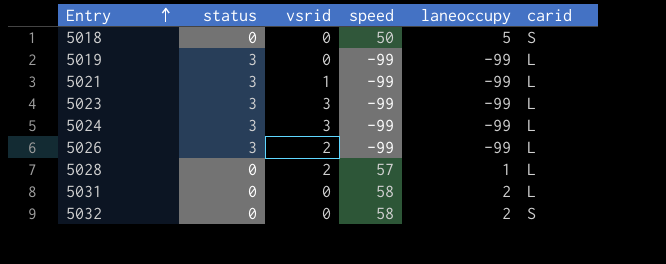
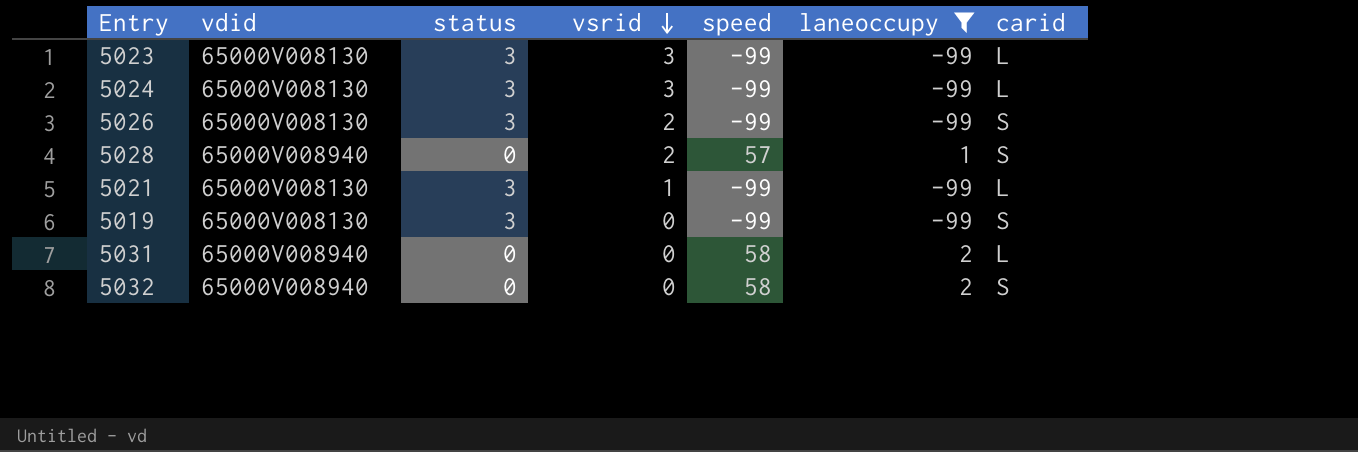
filter: none -> laneoccupy != 5
row order: Entry ascending -> vsrid descending
column vdid | position: none -> 2
5026 | carid: L -> S
5028 | carid: L -> S
5019 | carid: L -> S

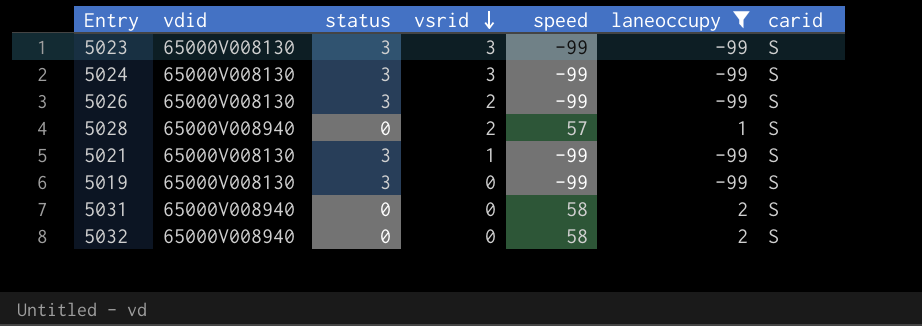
5023 | carid: L -> S
5024 | carid: L -> S
5021 | carid: L -> S
5031 | carid: L -> S

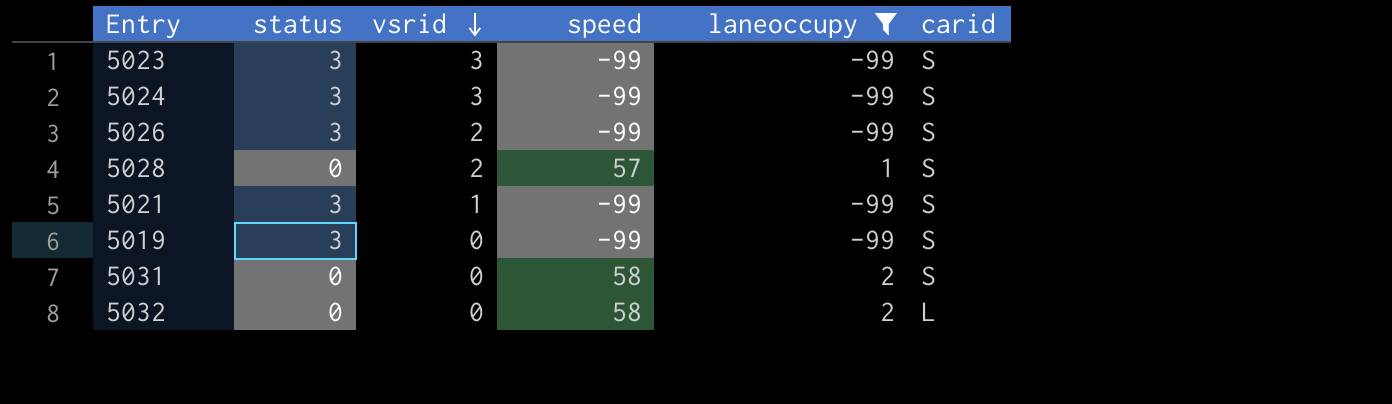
column vdid | position: 2 -> none
5032 | carid: S -> L

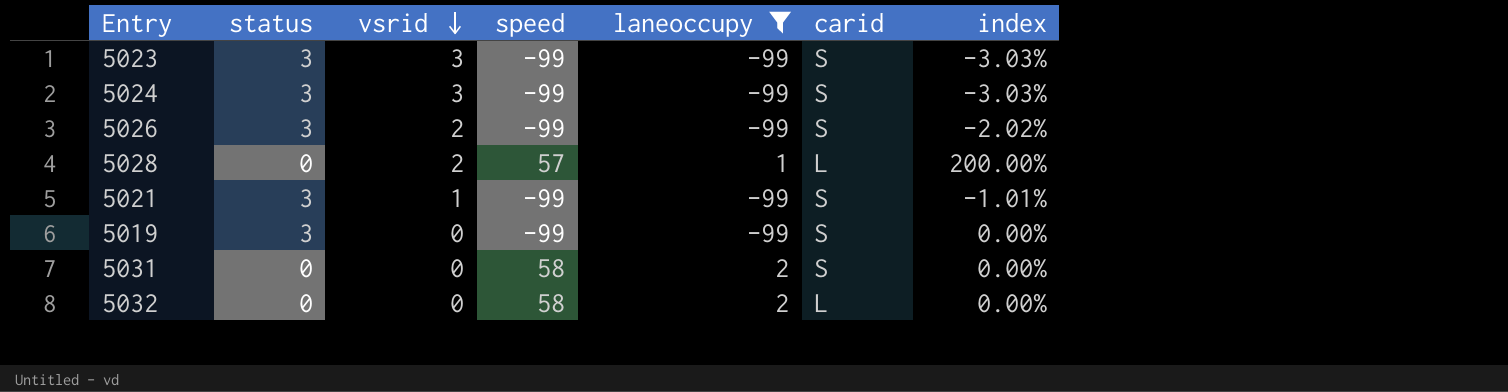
column index | formula: none -> [vsrid] / [laneoccupy]
5028 | carid: S -> L

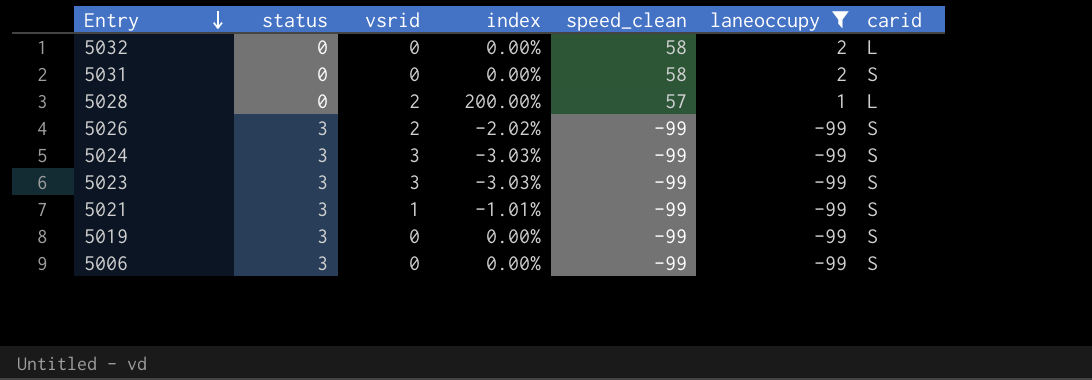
row order: vsrid descending -> Entry descending
column index | position: 7 -> 4
column name: speed -> speed_clean
row 5006: none -> 3 | 0 | 0.00% | -99 | -99 | S

